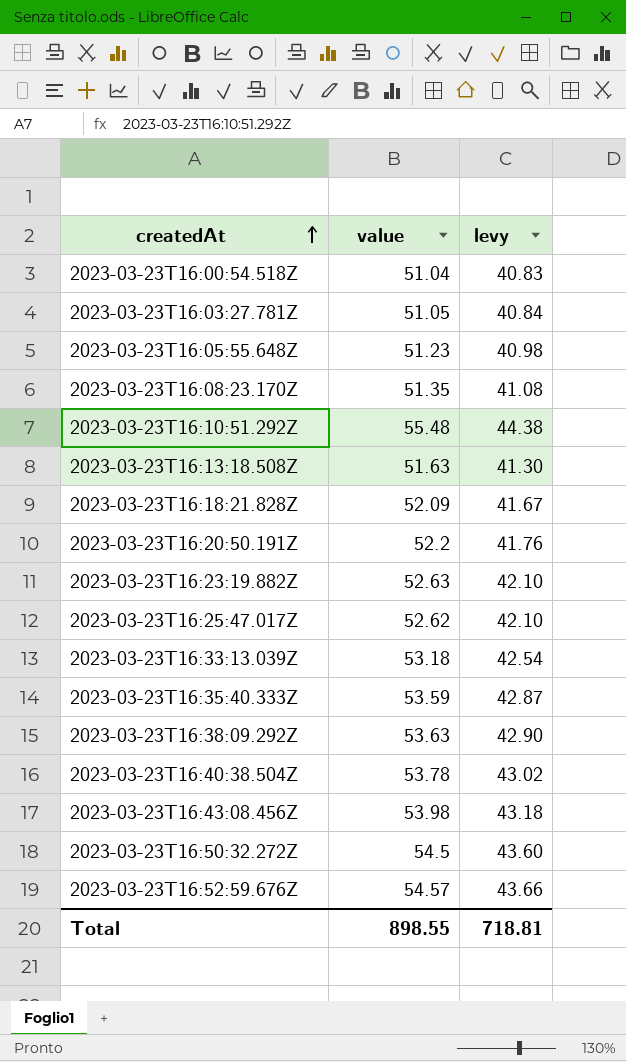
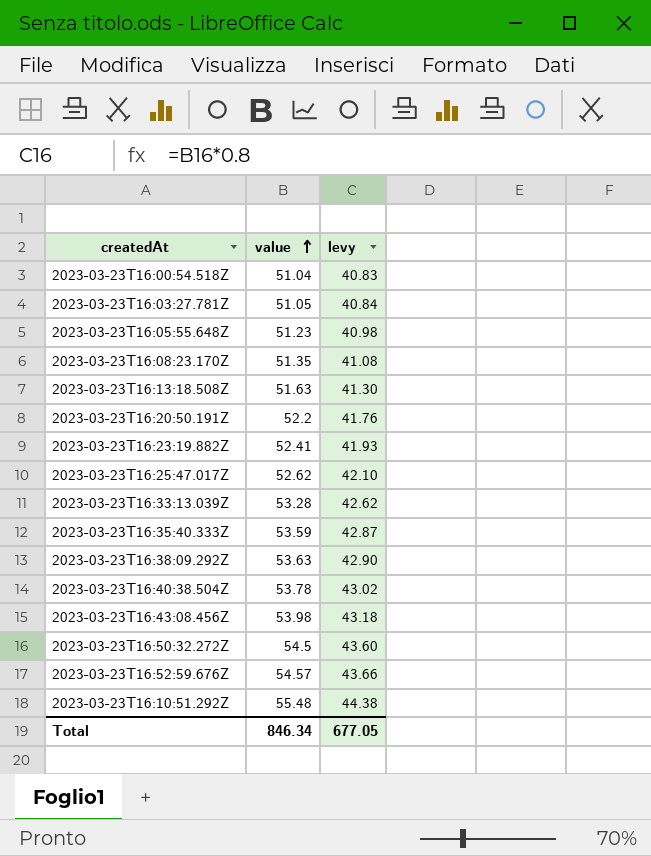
row order: createdAt ascending -> value ascending
row 2023-03-23T16:18:21.828Z: 52.09 | 41.67 -> none
2023-03-23T16:23:19.882Z | value: 52.63 -> 52.41
2023-03-23T16:23:19.882Z | levy: 42.10 -> 41.93
2023-03-23T16:33:13.039Z | value: 53.18 -> 53.28
2023-03-23T16:33:13.039Z | levy: 42.54 -> 42.62
Total | value: 898.55 -> 846.34
Total | levy: 718.81 -> 677.05

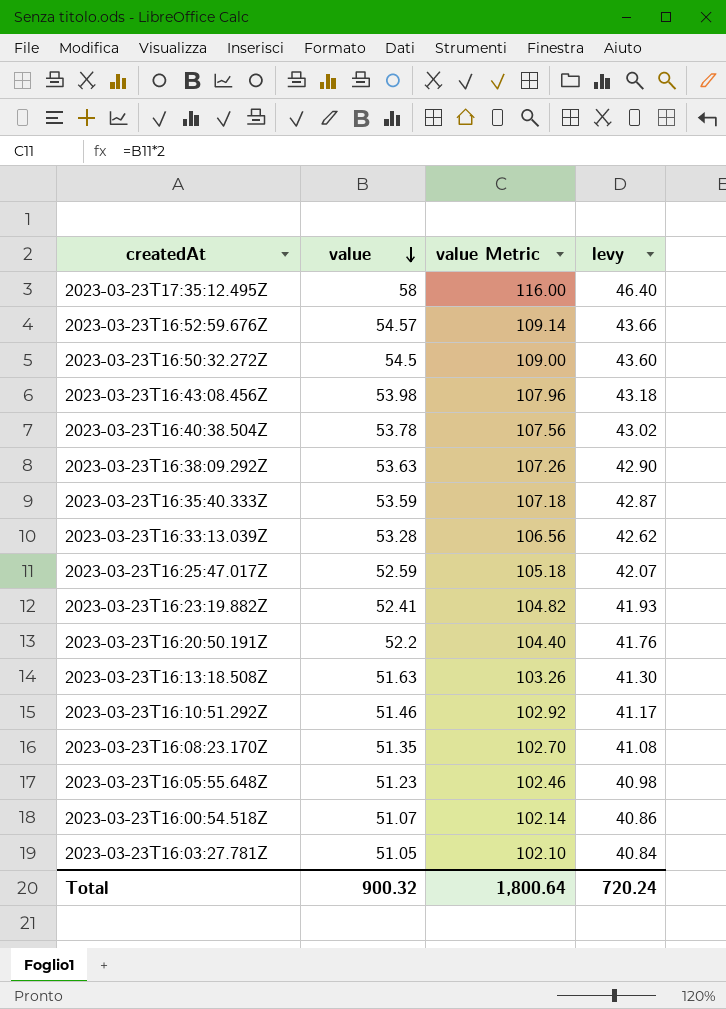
row order: value ascending -> value descending
column value Metric | formula: none -> [value] * 2
row 2023-03-23T17:35:12.495Z: none -> 58 | 116.00 | 46.40
2023-03-23T16:25:47.017Z | value: 52.62 -> 52.59
2023-03-23T16:25:47.017Z | levy: 42.10 -> 42.07
2023-03-23T16:10:51.292Z | value: 55.48 -> 51.46
2023-03-23T16:10:51.292Z | levy: 44.38 -> 41.17
2023-03-23T16:00:54.518Z | value: 51.04 -> 51.07
2023-03-23T16:00:54.518Z | levy: 40.83 -> 40.86
Total | value: 846.34 -> 900.32
Total | levy: 677.05 -> 720.24

